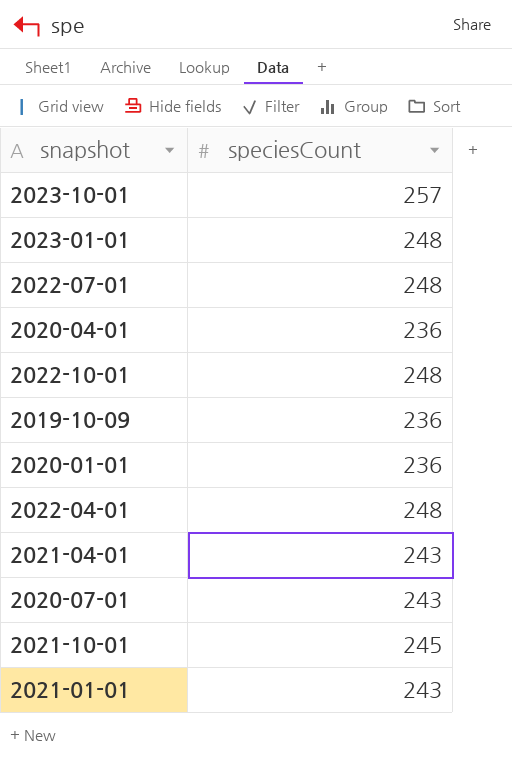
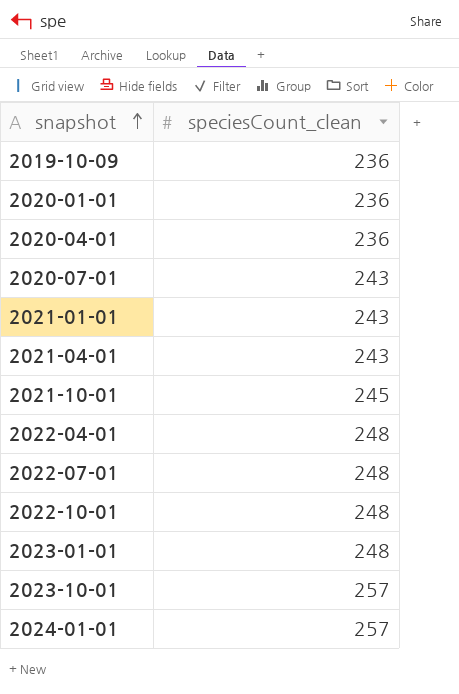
row order: none -> snapshot ascending
column name: speciesCount -> speciesCount_clean
row 2024-01-01: none -> 257

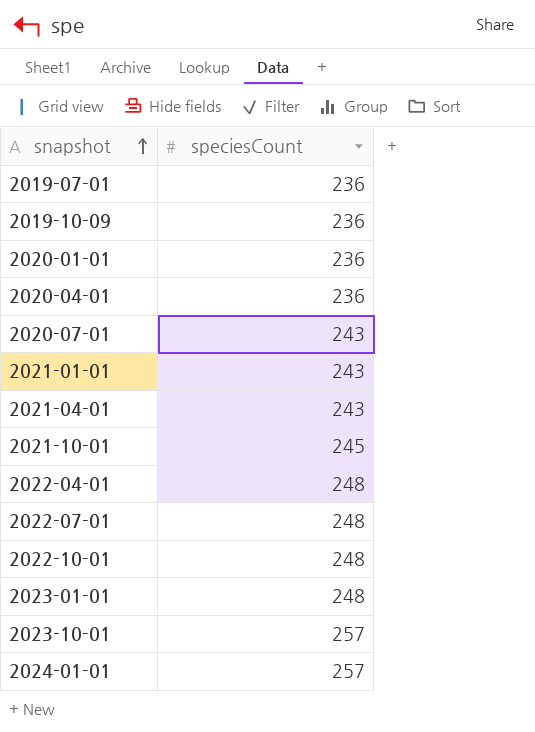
column name: speciesCount_clean -> speciesCount
row 2019-07-01: none -> 236

